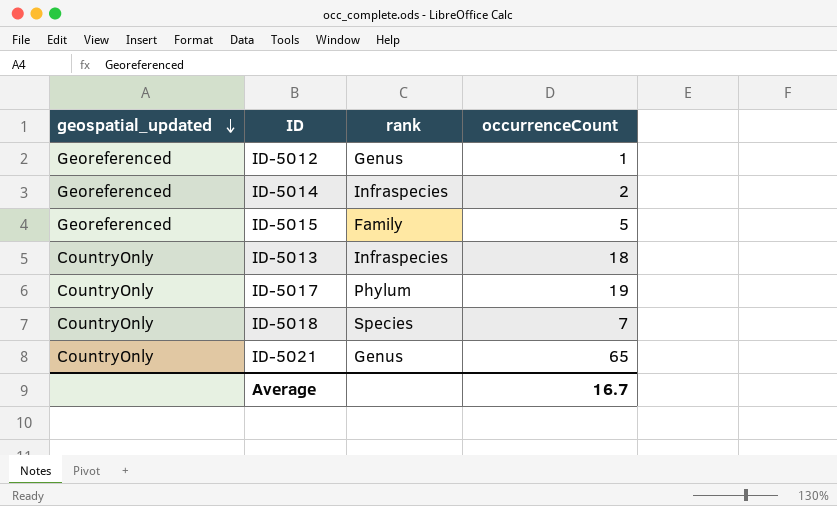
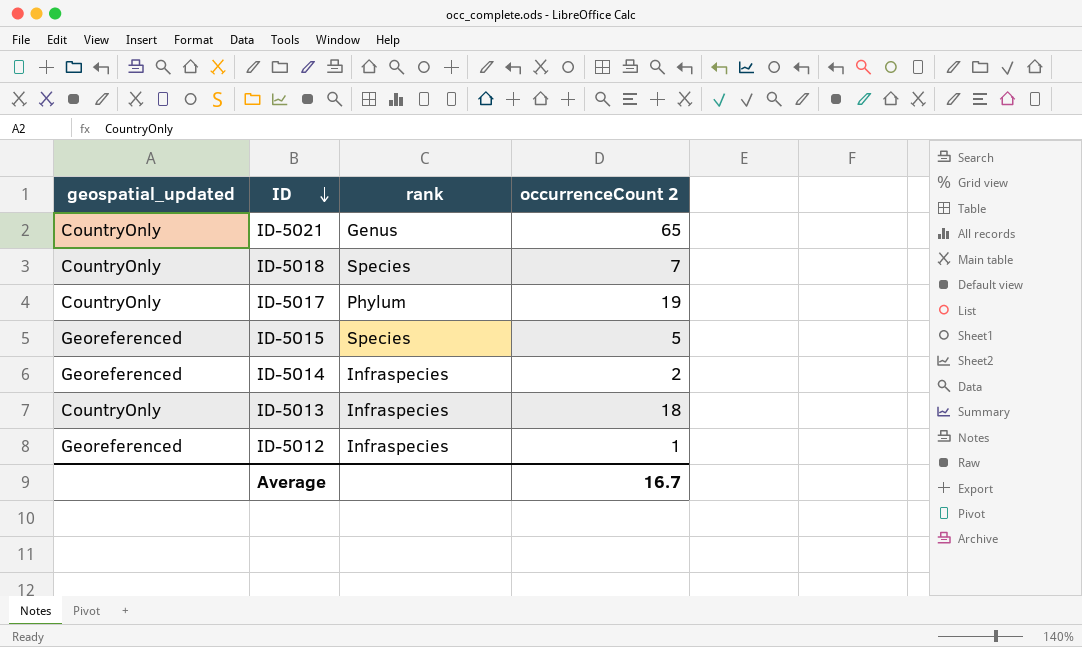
row order: geospatial_updated descending -> ID descending
column name: occurrenceCount -> occurrenceCount 2
ID-5015 | rank: Family -> Species
ID-5012 | rank: Genus -> Infraspecies

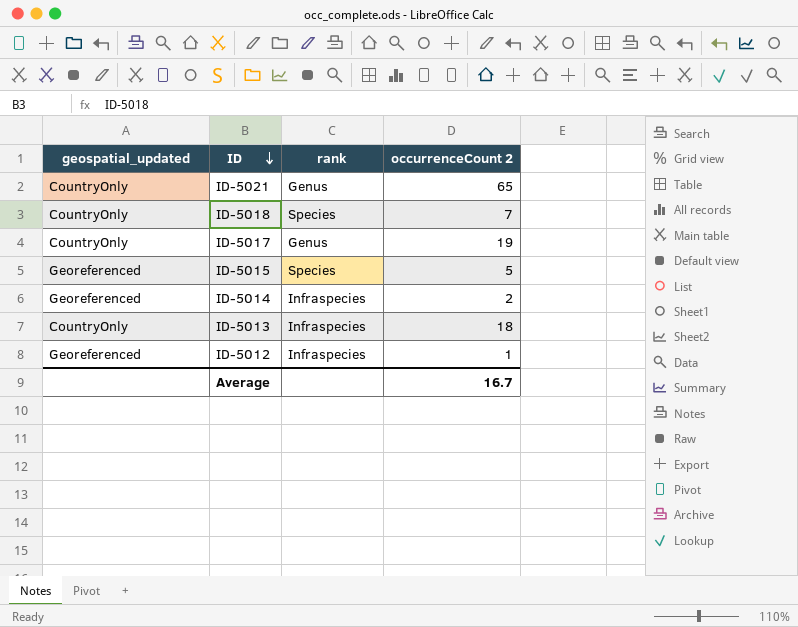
ID-5017 | rank: Phylum -> Genus

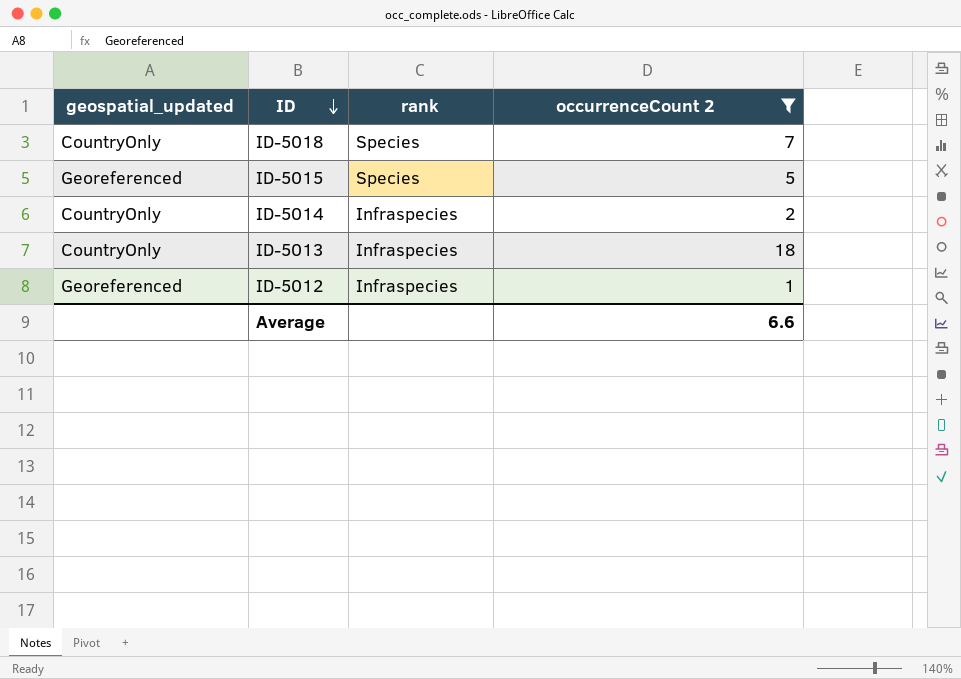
filter: none -> occurrenceCount 2 <= 18
ID-5014 | geospatial_updated: Georeferenced -> CountryOnly
Average | occurrenceCount 2: 16.7 -> 6.6

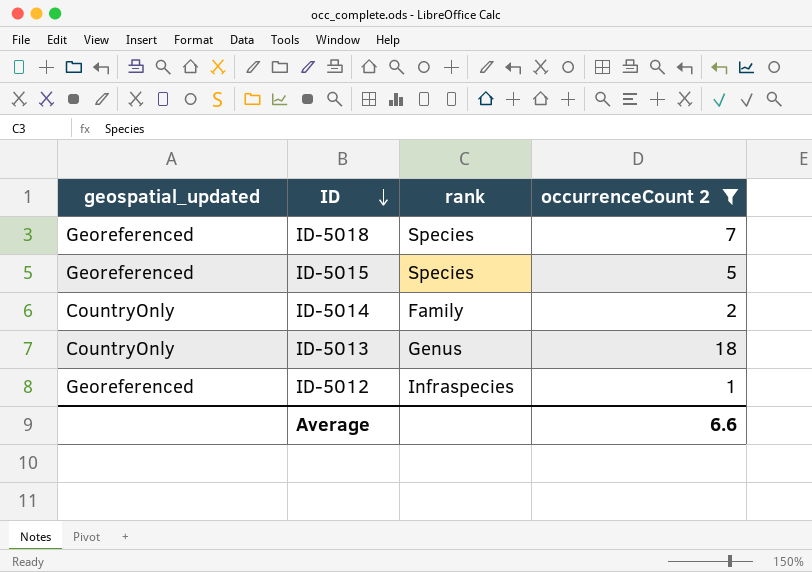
ID-5018 | geospatial_updated: CountryOnly -> Georeferenced
ID-5014 | rank: Infraspecies -> Family
ID-5013 | rank: Infraspecies -> Genus

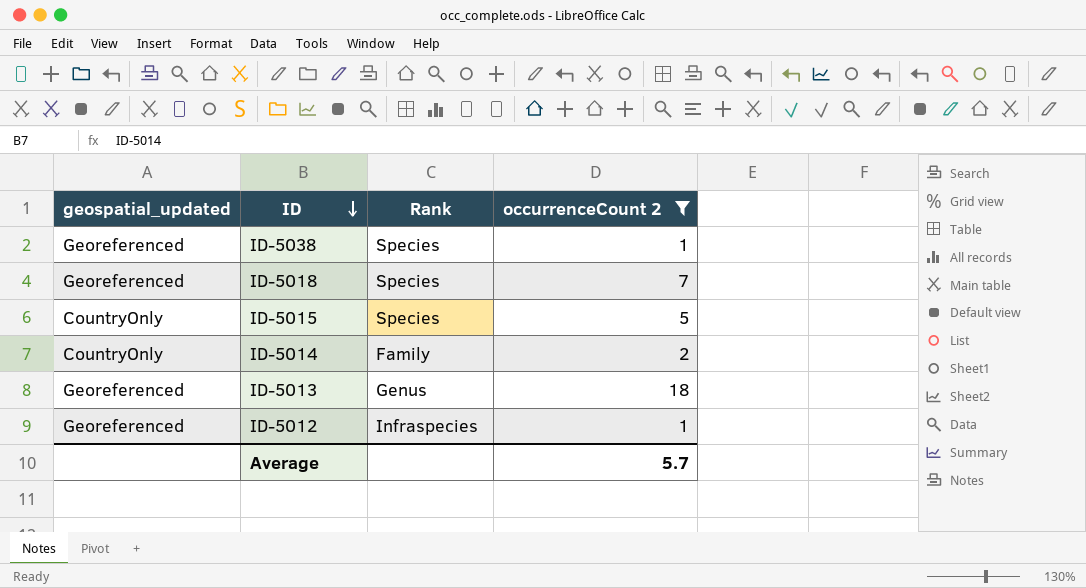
column name: rank -> Rank
row ID-5038: none -> Georeferenced | Species | 1
ID-5015 | geospatial_updated: Georeferenced -> CountryOnly
ID-5013 | geospatial_updated: CountryOnly -> Georeferenced
Average | occurrenceCount 2: 6.6 -> 5.7

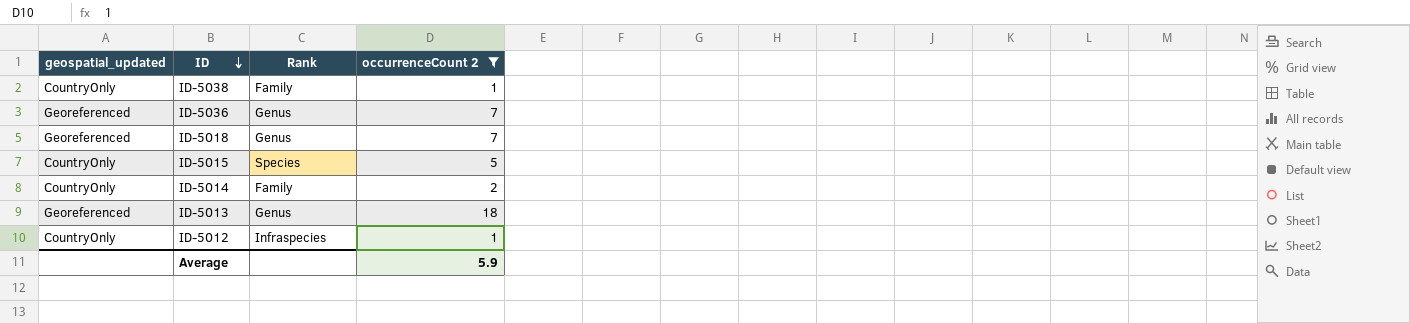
ID-5038 | geospatial_updated: Georeferenced -> CountryOnly
ID-5038 | Rank: Species -> Family
row ID-5036: none -> Georeferenced | Genus | 7
ID-5018 | Rank: Species -> Genus
ID-5012 | geospatial_updated: Georeferenced -> CountryOnly
Average | occurrenceCount 2: 5.7 -> 5.9

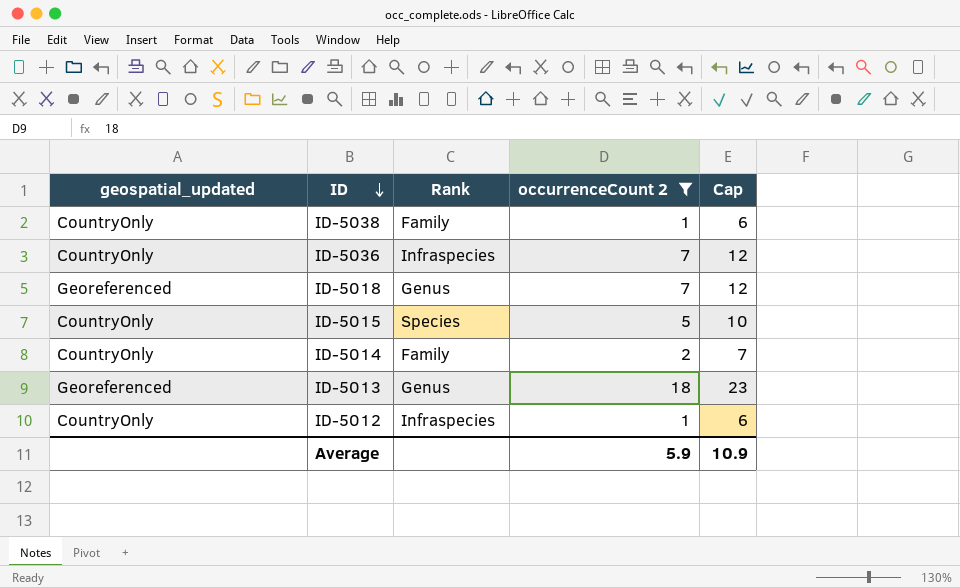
column Cap | formula: none -> [occurrenceCount 2] + 5
ID-5036 | geospatial_updated: Georeferenced -> CountryOnly
ID-5036 | Rank: Genus -> Infraspecies

